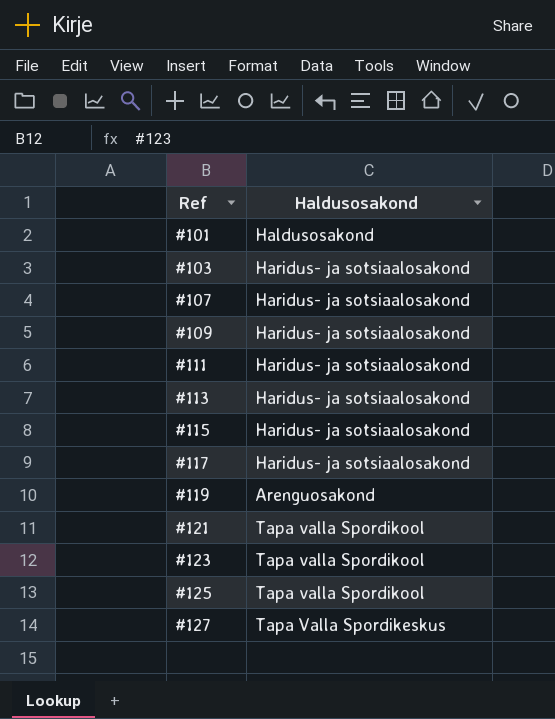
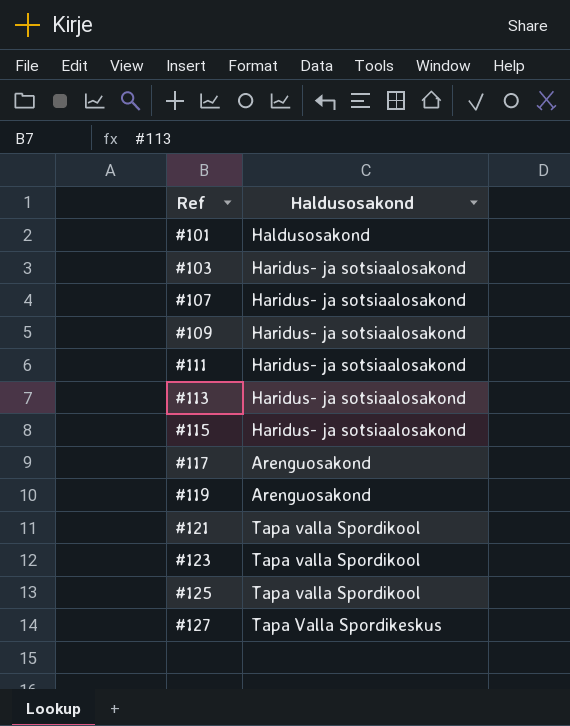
#117 | Haldusosakond: Haridus- ja sotsiaalosakond -> Arenguosakond

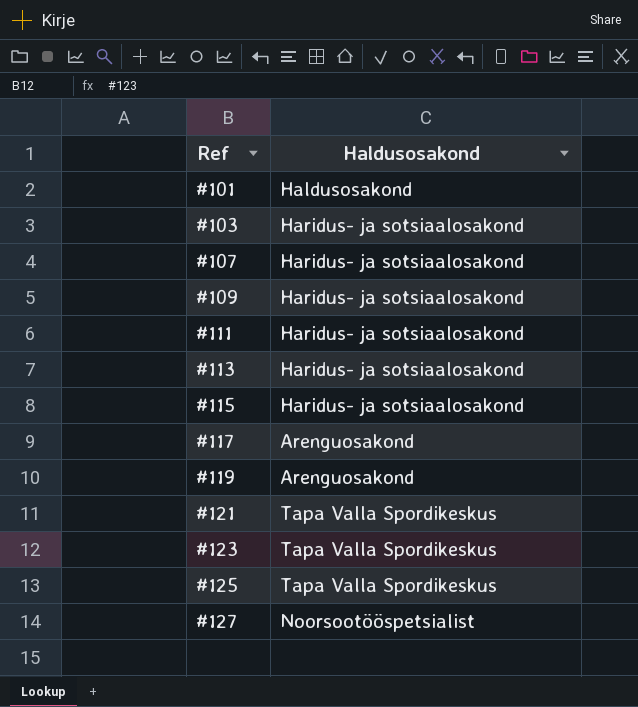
#121 | Haldusosakond: Tapa valla Spordikool -> Tapa Valla Spordikeskus
#123 | Haldusosakond: Tapa valla Spordikool -> Tapa Valla Spordikeskus
#125 | Haldusosakond: Tapa valla Spordikool -> Tapa Valla Spordikeskus
#127 | Haldusosakond: Tapa Valla Spordikeskus -> Noorsootööspetsialist

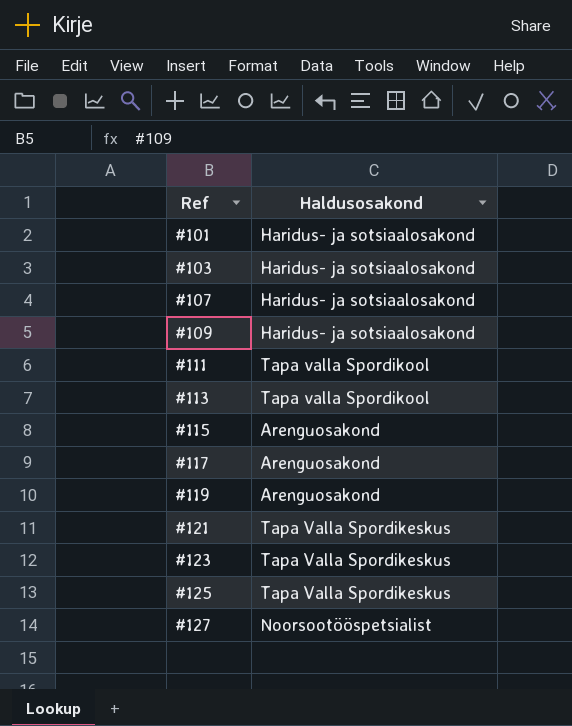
#101 | Haldusosakond: Haldusosakond -> Haridus- ja sotsiaalosakond
#111 | Haldusosakond: Haridus- ja sotsiaalosakond -> Tapa valla Spordikool
#113 | Haldusosakond: Haridus- ja sotsiaalosakond -> Tapa valla Spordikool
#115 | Haldusosakond: Haridus- ja sotsiaalosakond -> Arenguosakond

